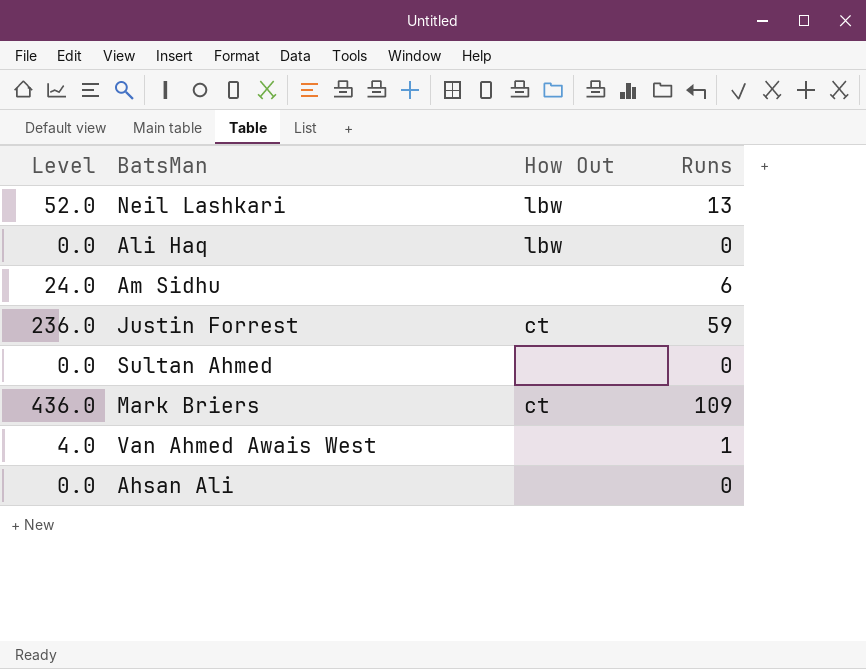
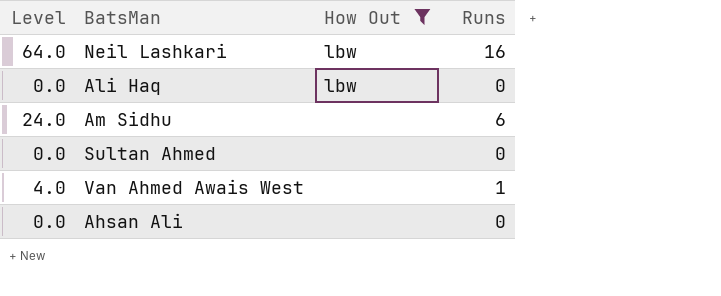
filter: none -> How Out != ct
Neil Lashkari | Level: 52.0 -> 64.0
Neil Lashkari | Runs: 13 -> 16

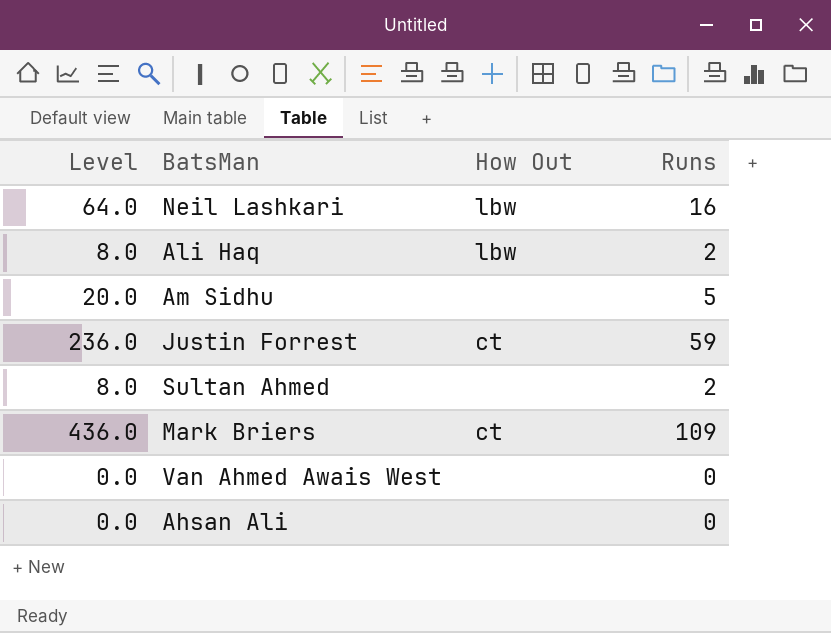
filter: How Out != ct -> none
Ali Haq | Level: 0.0 -> 8.0
Ali Haq | Runs: 0 -> 2
Am Sidhu | Level: 24.0 -> 20.0
Am Sidhu | Runs: 6 -> 5
Sultan Ahmed | Level: 0.0 -> 8.0
Sultan Ahmed | Runs: 0 -> 2
Van Ahmed Awais West | Level: 4.0 -> 0.0
Van Ahmed Awais West | Runs: 1 -> 0

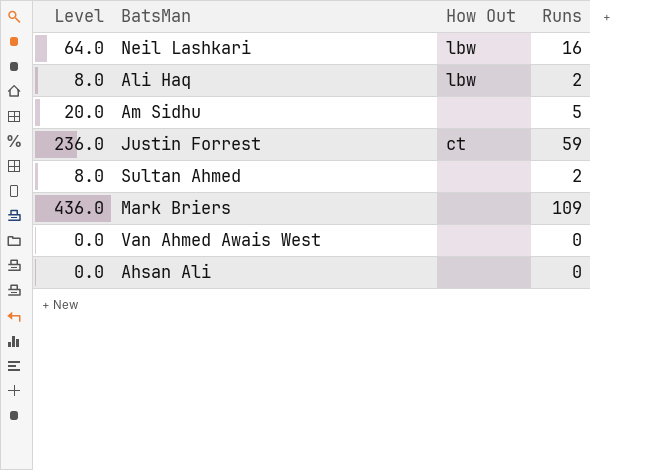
Mark Briers | How Out: ct -> none

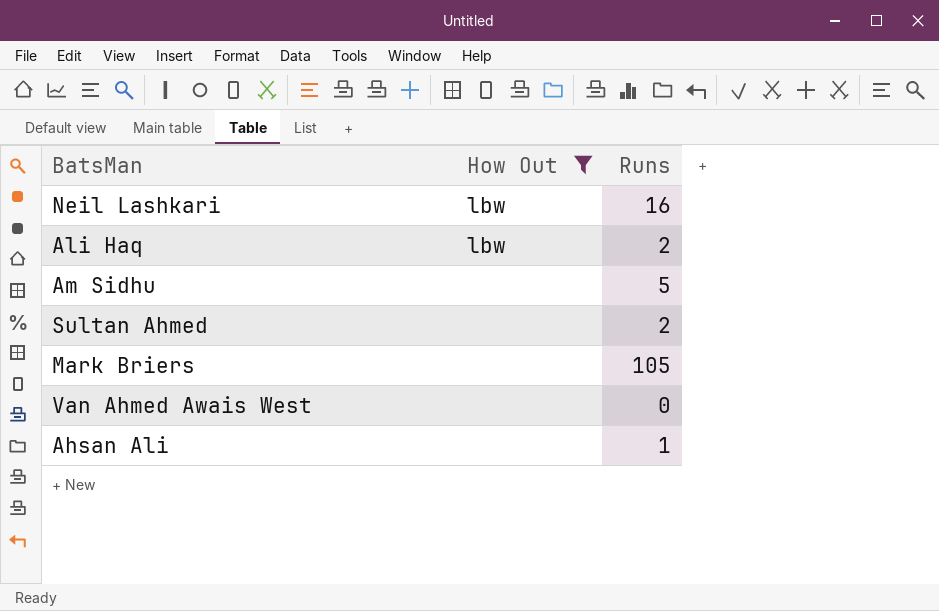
filter: none -> How Out != ct
column Level | formula: [Runs] * 4 -> none
Mark Briers | Runs: 109 -> 105
Ahsan Ali | Runs: 0 -> 1

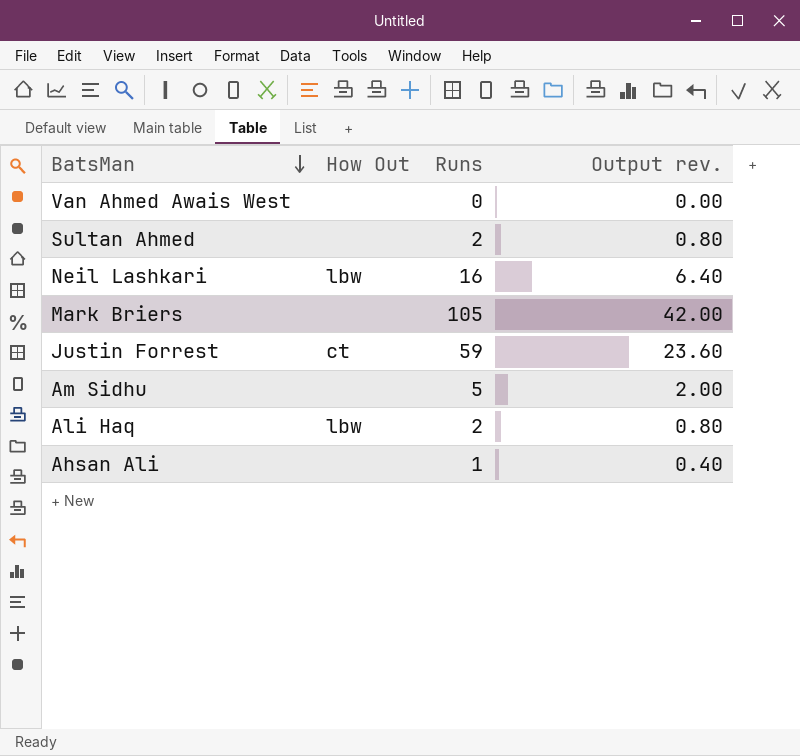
filter: How Out != ct -> none
row order: none -> BatsMan descending
column Output rev. | formula: none -> [Runs] * 0.4

